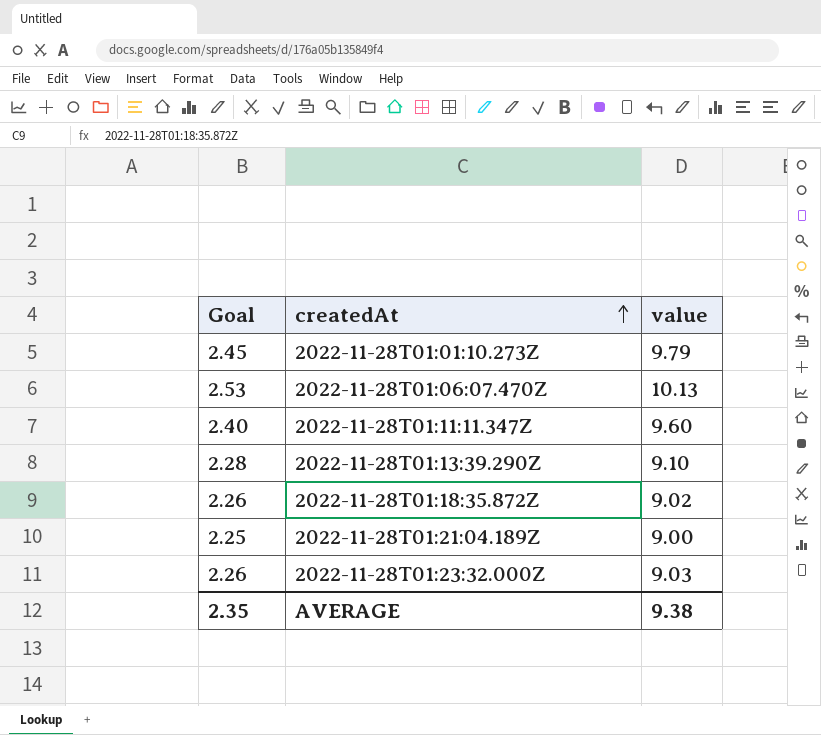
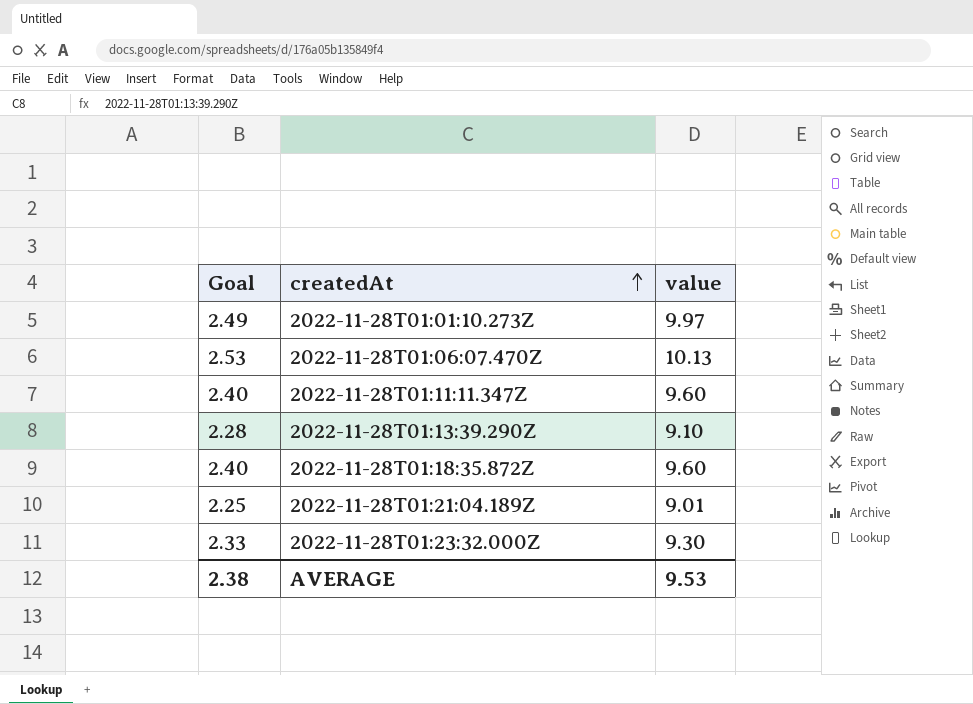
2022-11-28T01:01:10.273Z | Goal: 2.45 -> 2.49
2022-11-28T01:01:10.273Z | value: 9.79 -> 9.97
2022-11-28T01:18:35.872Z | Goal: 2.26 -> 2.40
2022-11-28T01:18:35.872Z | value: 9.02 -> 9.60
2022-11-28T01:21:04.189Z | value: 9.00 -> 9.01
2022-11-28T01:23:32.000Z | Goal: 2.26 -> 2.33
2022-11-28T01:23:32.000Z | value: 9.03 -> 9.30
AVERAGE | Goal: 2.35 -> 2.38
AVERAGE | value: 9.38 -> 9.53

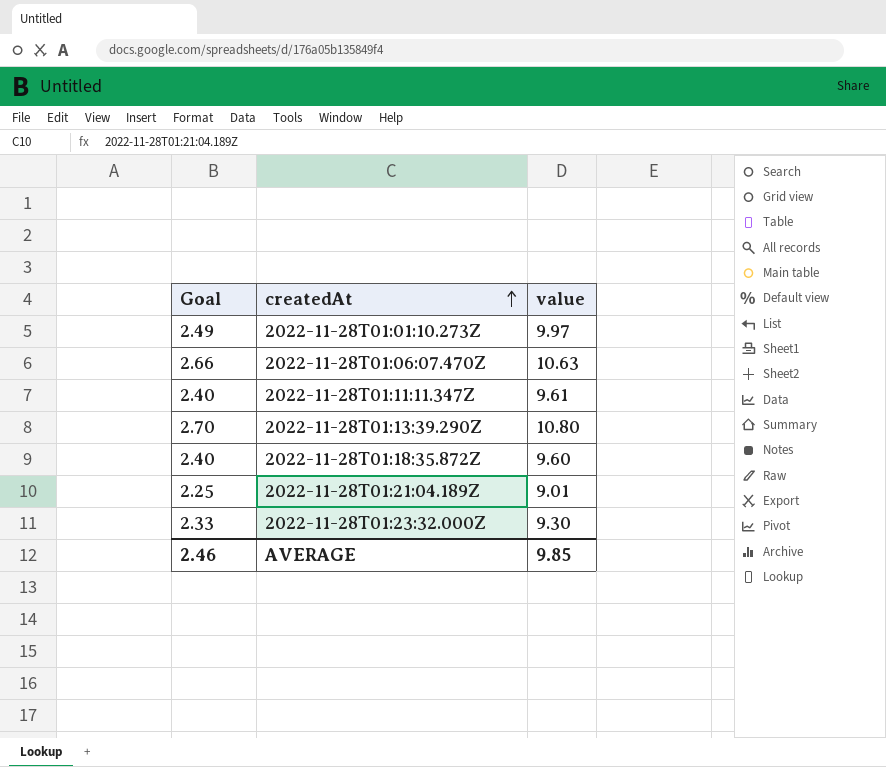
2022-11-28T01:06:07.470Z | Goal: 2.53 -> 2.66
2022-11-28T01:06:07.470Z | value: 10.13 -> 10.63
2022-11-28T01:11:11.347Z | value: 9.60 -> 9.61
2022-11-28T01:13:39.290Z | Goal: 2.28 -> 2.70
2022-11-28T01:13:39.290Z | value: 9.10 -> 10.80
AVERAGE | Goal: 2.38 -> 2.46
AVERAGE | value: 9.53 -> 9.85

